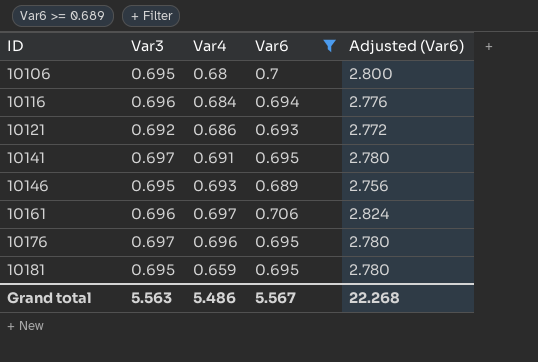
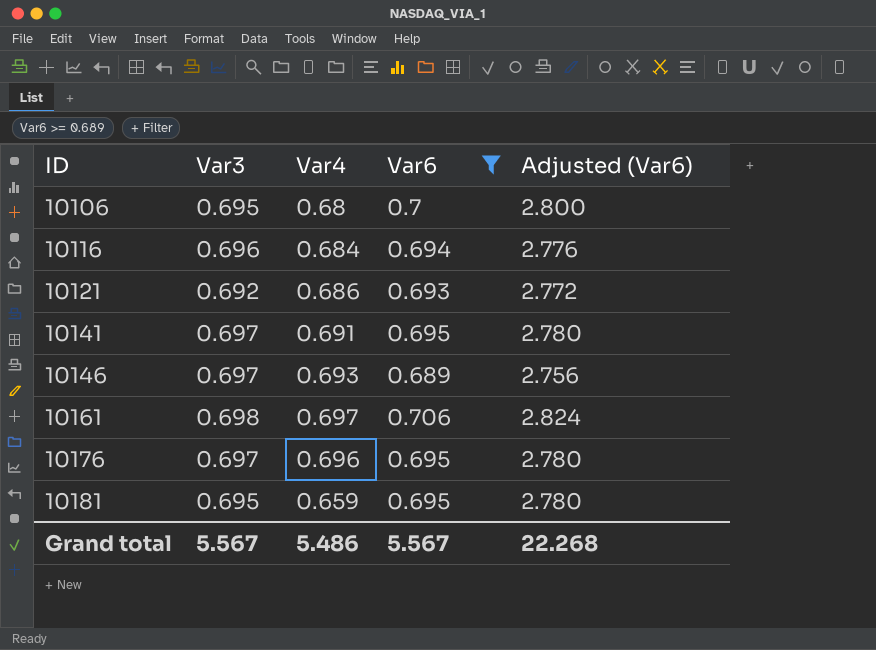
10146 | Var3: 0.695 -> 0.697
10161 | Var3: 0.696 -> 0.698
Grand total | Var3: 5.563 -> 5.567

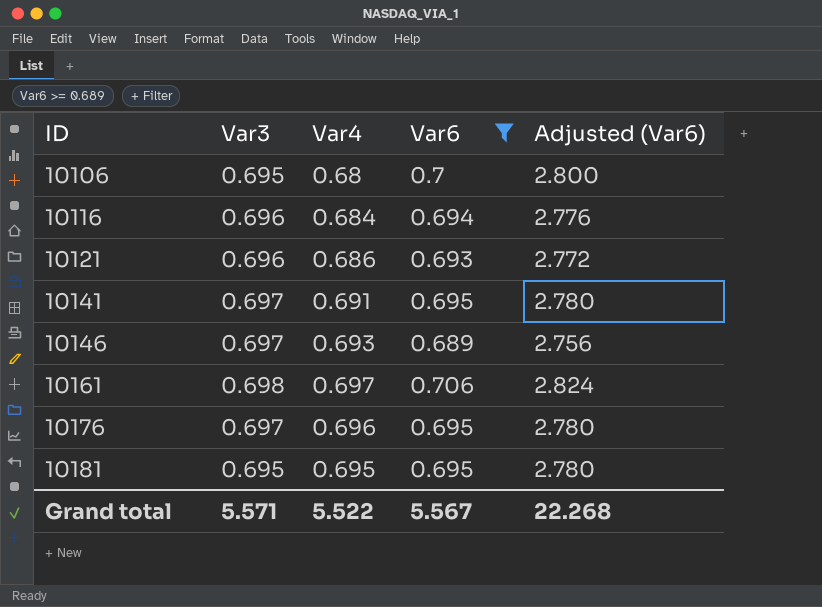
10121 | Var3: 0.692 -> 0.696
10181 | Var4: 0.659 -> 0.695
Grand total | Var3: 5.567 -> 5.571
Grand total | Var4: 5.486 -> 5.522

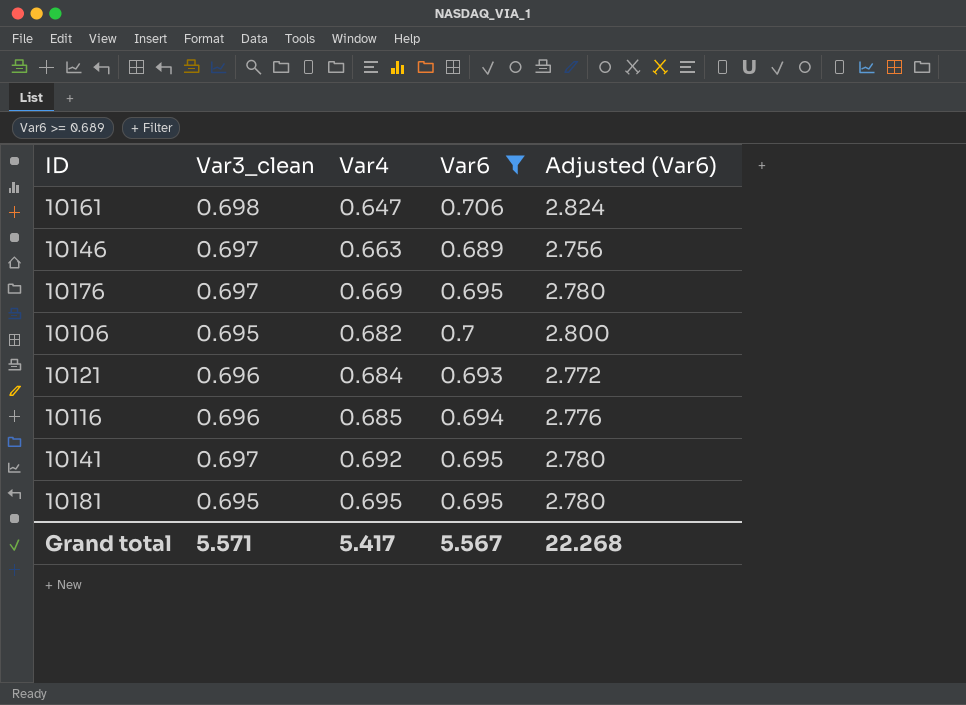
row order: ID ascending -> Var4 ascending
column name: Var3 -> Var3_clean
10161 | Var4: 0.697 -> 0.647
10146 | Var4: 0.693 -> 0.663
10176 | Var4: 0.696 -> 0.669
10106 | Var4: 0.68 -> 0.682
10121 | Var4: 0.686 -> 0.684
10116 | Var4: 0.684 -> 0.685
10141 | Var4: 0.691 -> 0.692
Grand total | Var4: 5.522 -> 5.417

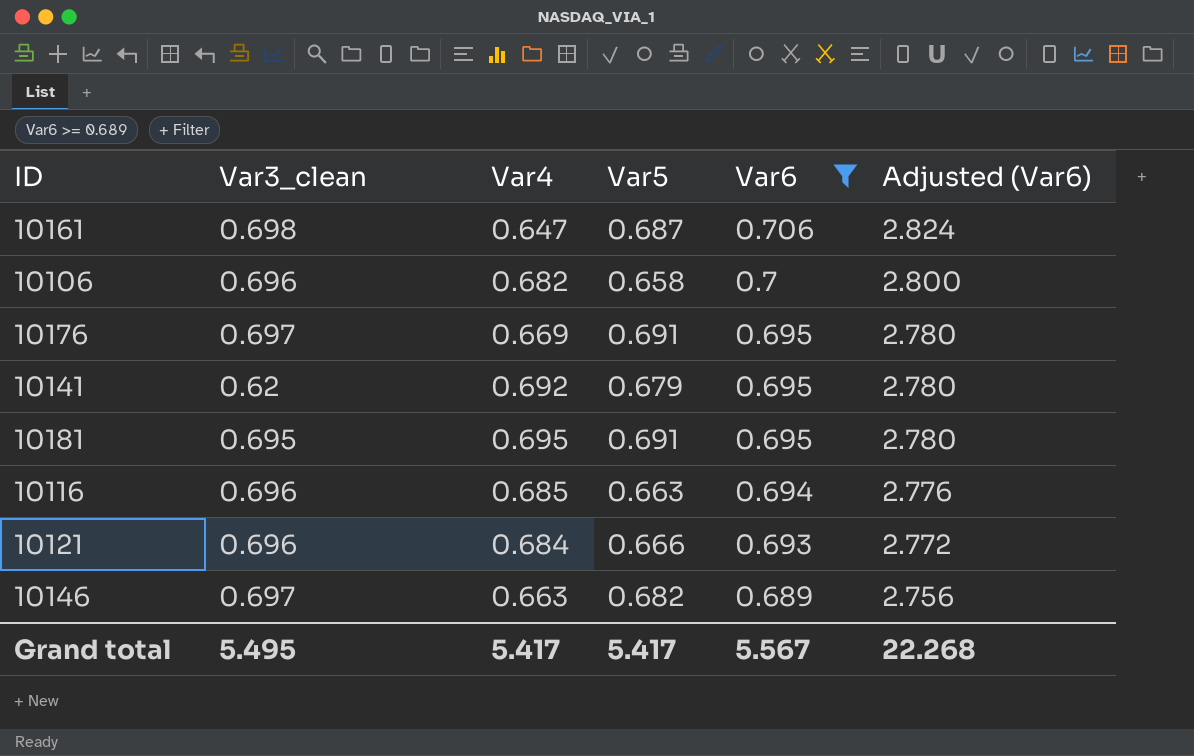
row order: Var4 ascending -> Var6 descending
column Var5 | position: none -> 4
10106 | Var3_clean: 0.695 -> 0.696
10141 | Var3_clean: 0.697 -> 0.62
Grand total | Var3_clean: 5.571 -> 5.495

